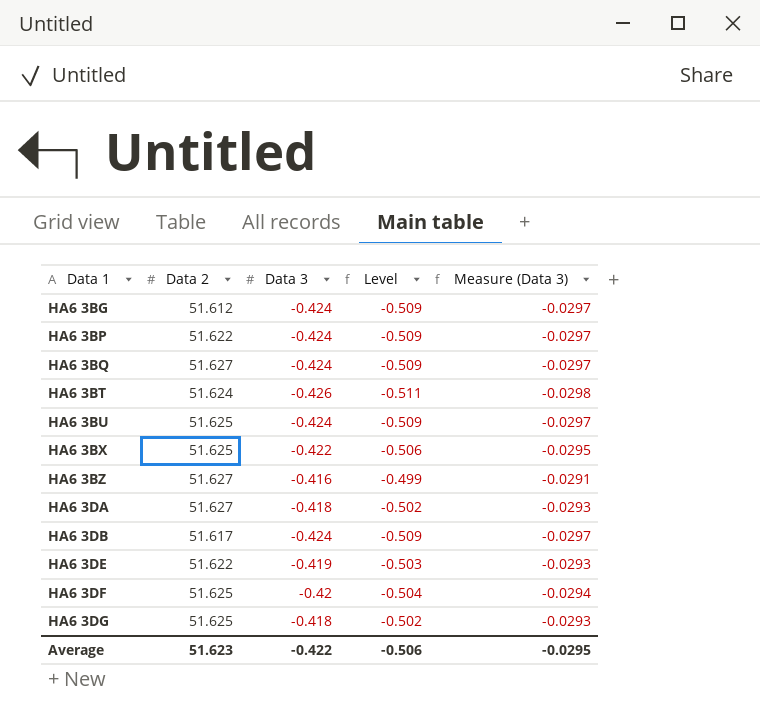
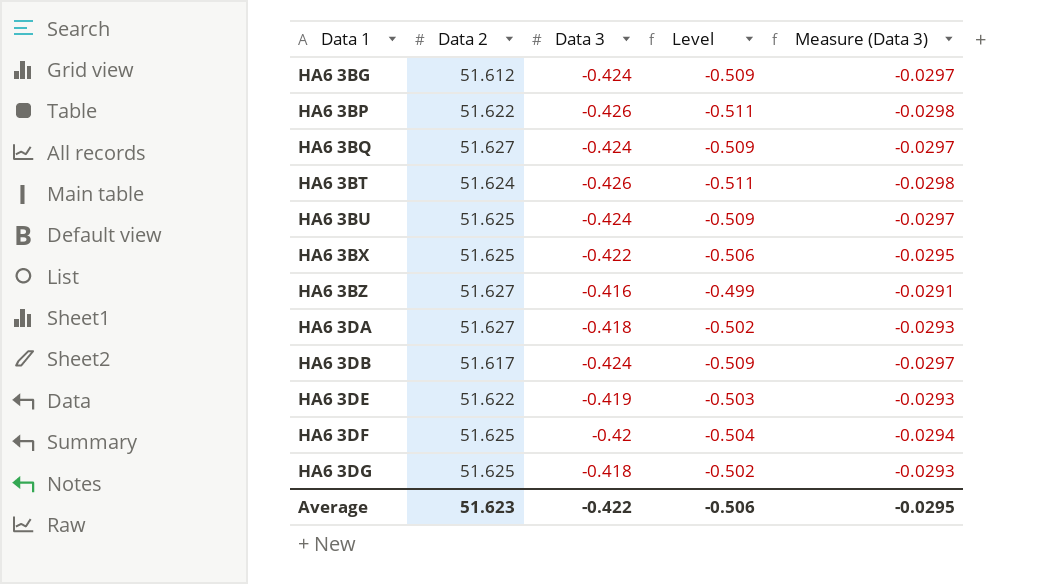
HA6 3BP | Data 3: -0.424 -> -0.426
HA6 3BP | Level: -0.509 -> -0.511
HA6 3BP | Measure (Data 3): -0.0297 -> -0.0298

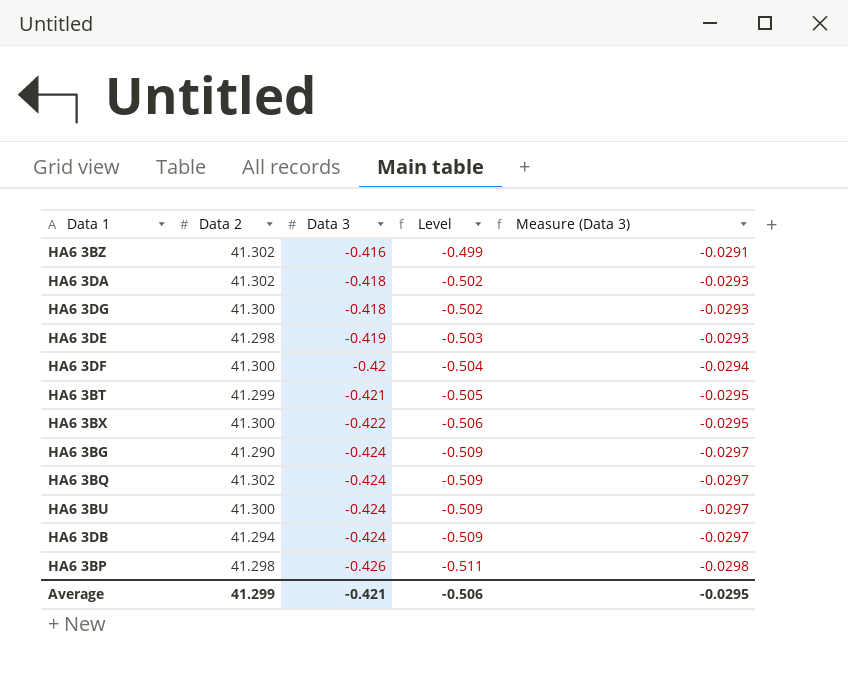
row order: Data 1 ascending -> Data 3 descending
HA6 3BZ | Data 2: 51.627 -> 41.302
HA6 3DA | Data 2: 51.627 -> 41.302
HA6 3DG | Data 2: 51.625 -> 41.300
HA6 3DE | Data 2: 51.622 -> 41.298
HA6 3DF | Data 2: 51.625 -> 41.300
HA6 3BT | Data 2: 51.624 -> 41.299
HA6 3BT | Data 3: -0.426 -> -0.421
HA6 3BT | Level: -0.511 -> -0.505
HA6 3BT | Measure (Data 3): -0.0298 -> -0.0295
HA6 3BX | Data 2: 51.625 -> 41.300
HA6 3BG | Data 2: 51.612 -> 41.290
HA6 3BQ | Data 2: 51.627 -> 41.302
HA6 3BU | Data 2: 51.625 -> 41.300
HA6 3DB | Data 2: 51.617 -> 41.294
HA6 3BP | Data 2: 51.622 -> 41.298
Average | Data 2: 51.623 -> 41.299
Average | Data 3: -0.422 -> -0.421

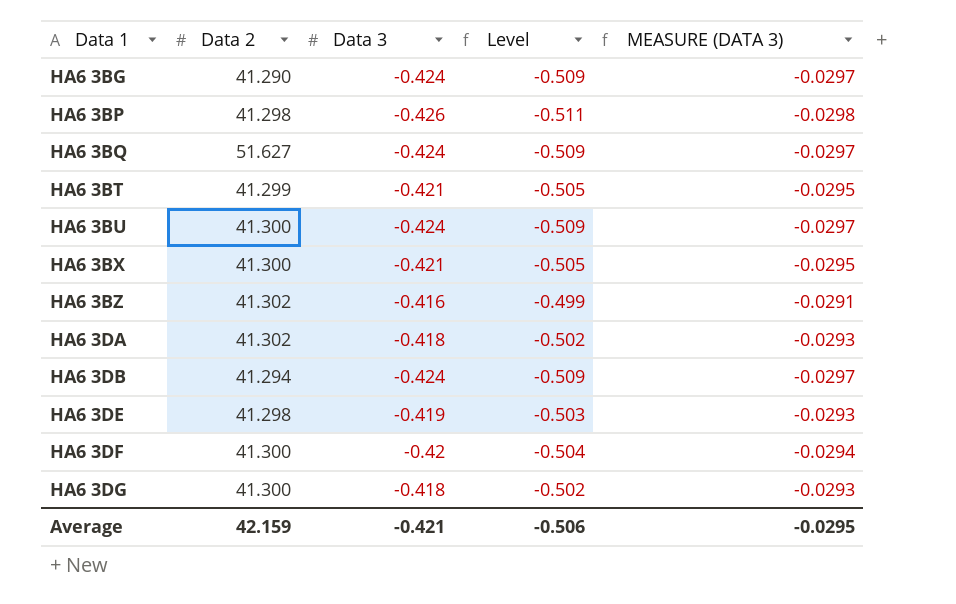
row order: Data 3 descending -> Data 1 ascending
column name: Measure (Data 3) -> MEASURE (DATA 3)
HA6 3BQ | Data 2: 41.302 -> 51.627
HA6 3BX | Data 3: -0.422 -> -0.421
HA6 3BX | Level: -0.506 -> -0.505
Average | Data 2: 41.299 -> 42.159

